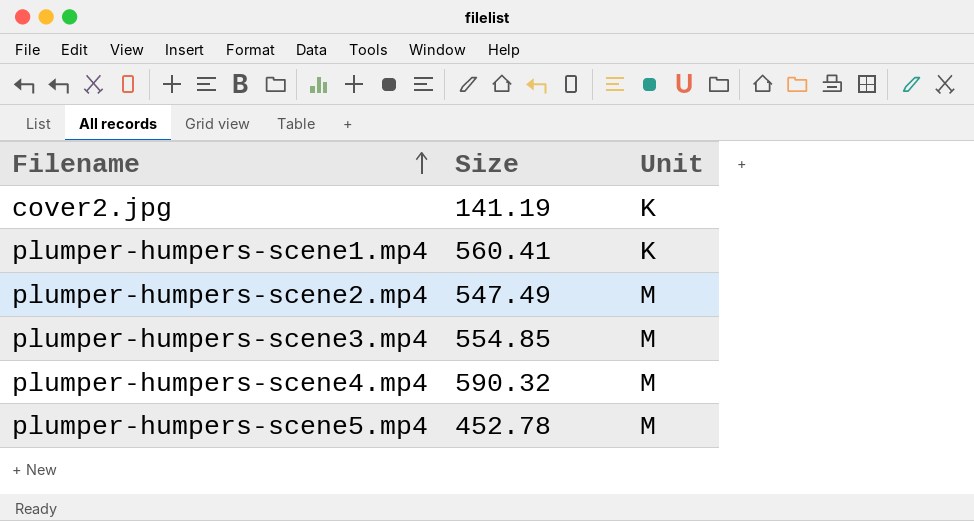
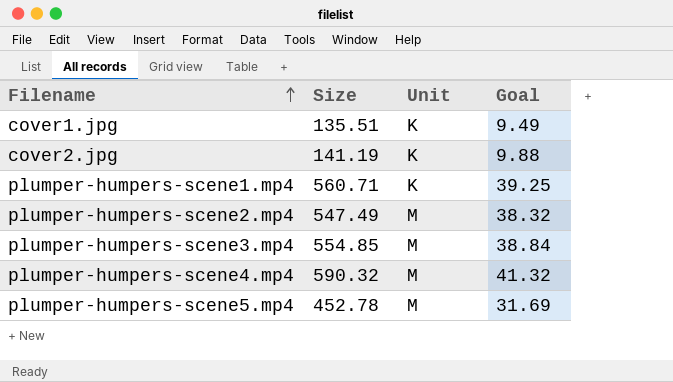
column Goal | formula: none -> [Size] * 0.07
row cover1.jpg: none -> 135.51 | K | 9.49
plumper-humpers-scene1.mp4 | Size: 560.41 -> 560.71

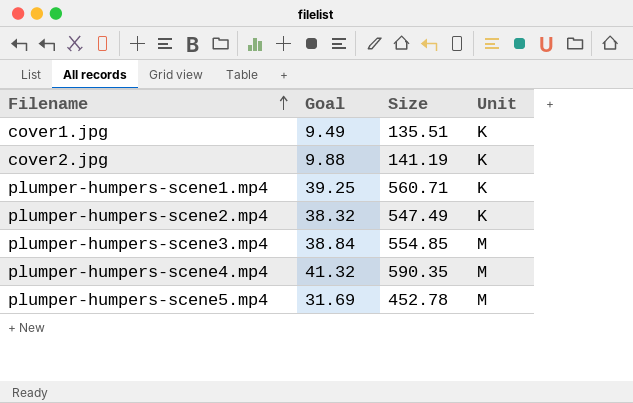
column Goal | position: 4 -> 2
plumper-humpers-scene2.mp4 | Unit: M -> K
plumper-humpers-scene4.mp4 | Size: 590.32 -> 590.35

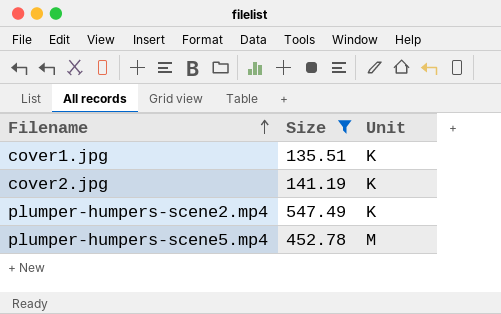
filter: none -> Size <= 547.49
column Goal | formula: [Size] * 0.07 -> none

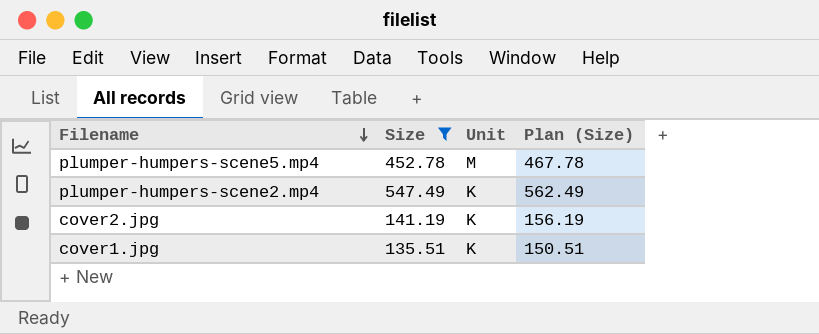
row order: Filename ascending -> Filename descending
column Plan (Size) | formula: none -> [Size] + 15

